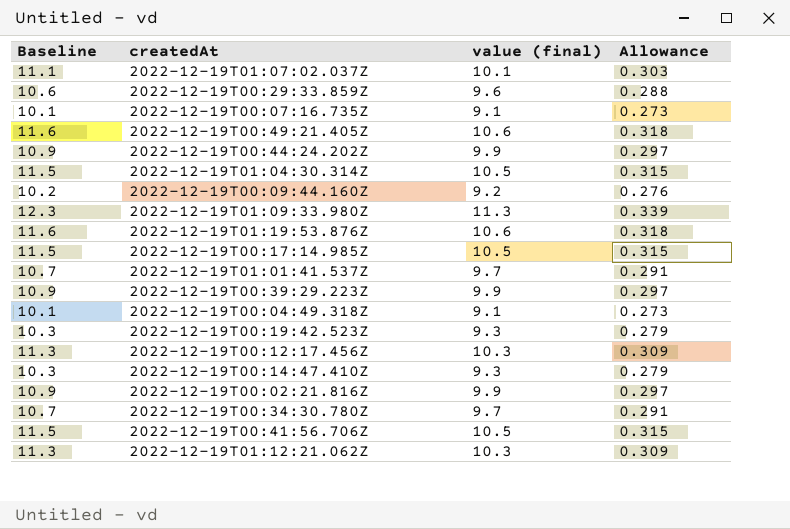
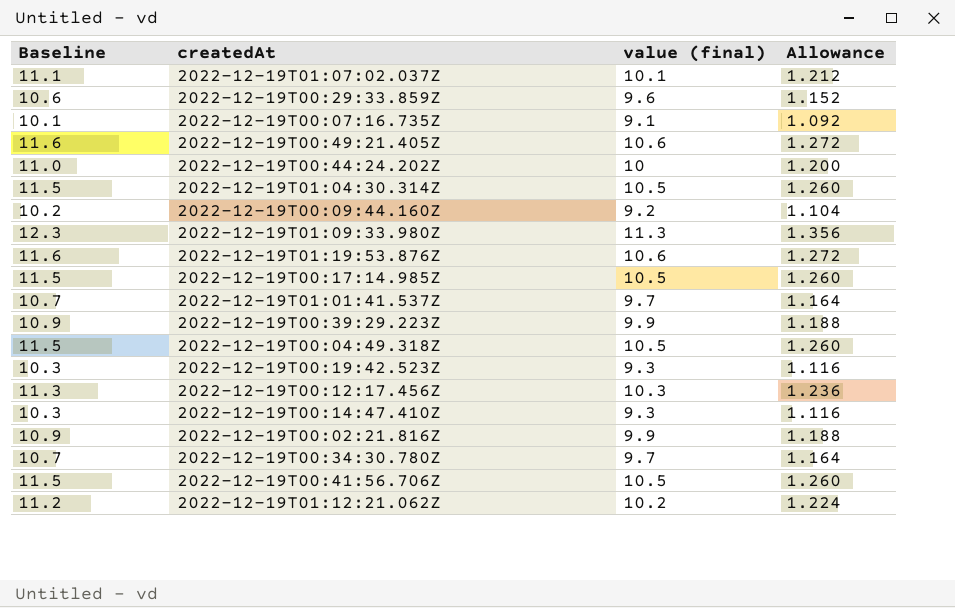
column Allowance | formula: [value (final)] * 0.03 -> [value (final)] * 0.12
2022-12-19T00:44:24.202Z | Baseline: 10.9 -> 11.0
2022-12-19T00:44:24.202Z | value (final): 9.9 -> 10
2022-12-19T00:04:49.318Z | Baseline: 10.1 -> 11.5
2022-12-19T00:04:49.318Z | value (final): 9.1 -> 10.5
2022-12-19T01:12:21.062Z | Baseline: 11.3 -> 11.2
2022-12-19T01:12:21.062Z | value (final): 10.3 -> 10.2

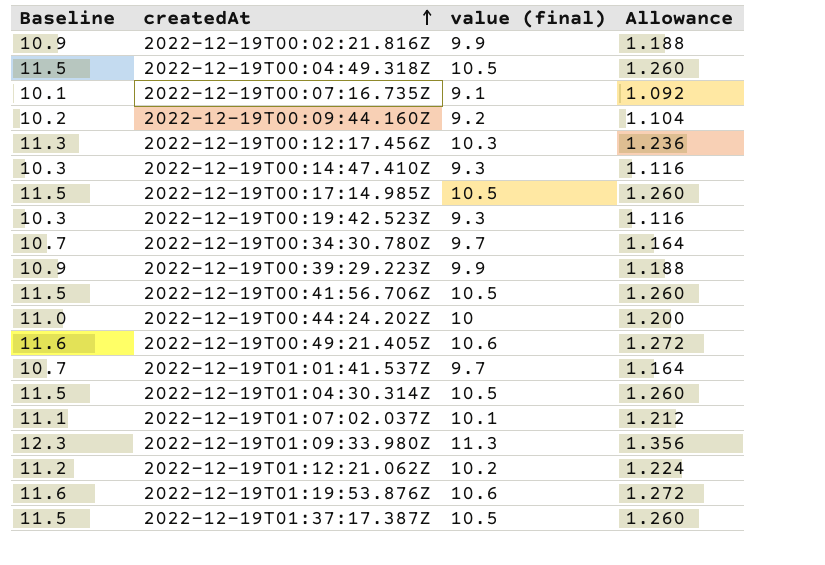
row order: none -> createdAt ascending
row 2022-12-19T00:29:33.859Z: 10.6 | 9.6 | 1.152 -> none
row 2022-12-19T01:37:17.387Z: none -> 11.5 | 10.5 | 1.260

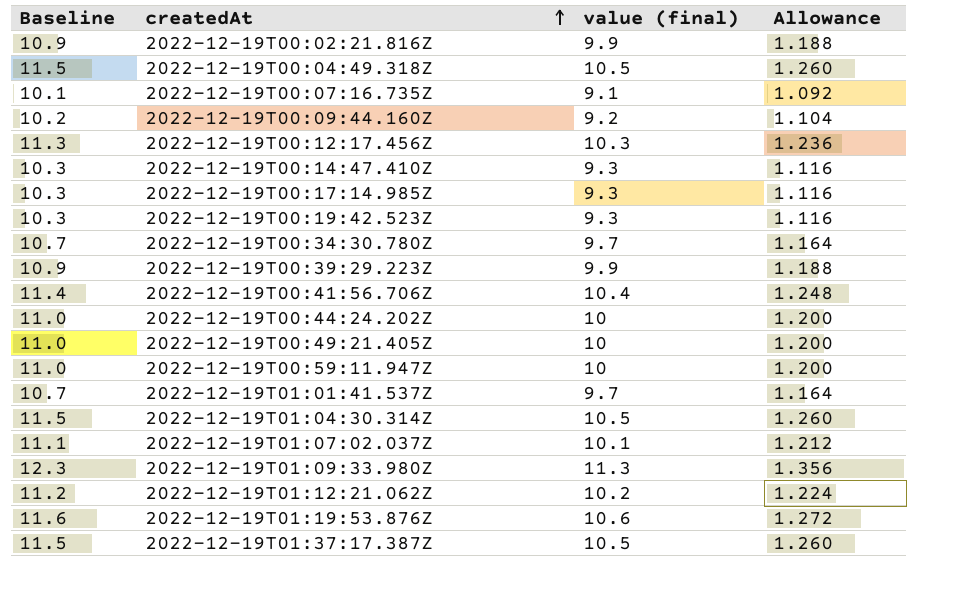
2022-12-19T00:17:14.985Z | Baseline: 11.5 -> 10.3
2022-12-19T00:17:14.985Z | value (final): 10.5 -> 9.3
2022-12-19T00:17:14.985Z | Allowance: 1.260 -> 1.116
2022-12-19T00:41:56.706Z | Baseline: 11.5 -> 11.4
2022-12-19T00:41:56.706Z | value (final): 10.5 -> 10.4
2022-12-19T00:41:56.706Z | Allowance: 1.260 -> 1.248
2022-12-19T00:49:21.405Z | Baseline: 11.6 -> 11.0
2022-12-19T00:49:21.405Z | value (final): 10.6 -> 10
2022-12-19T00:49:21.405Z | Allowance: 1.272 -> 1.200
row 2022-12-19T00:59:11.947Z: none -> 11.0 | 10 | 1.200

